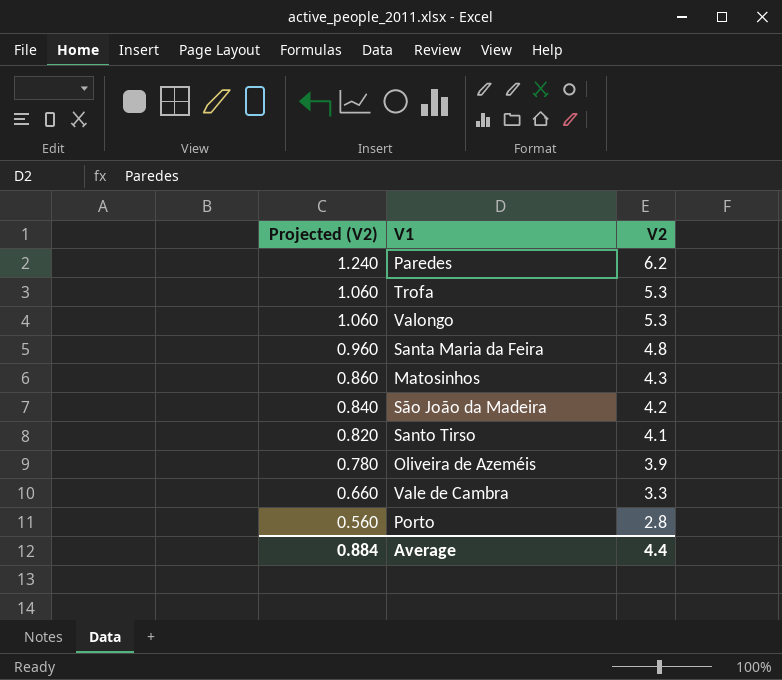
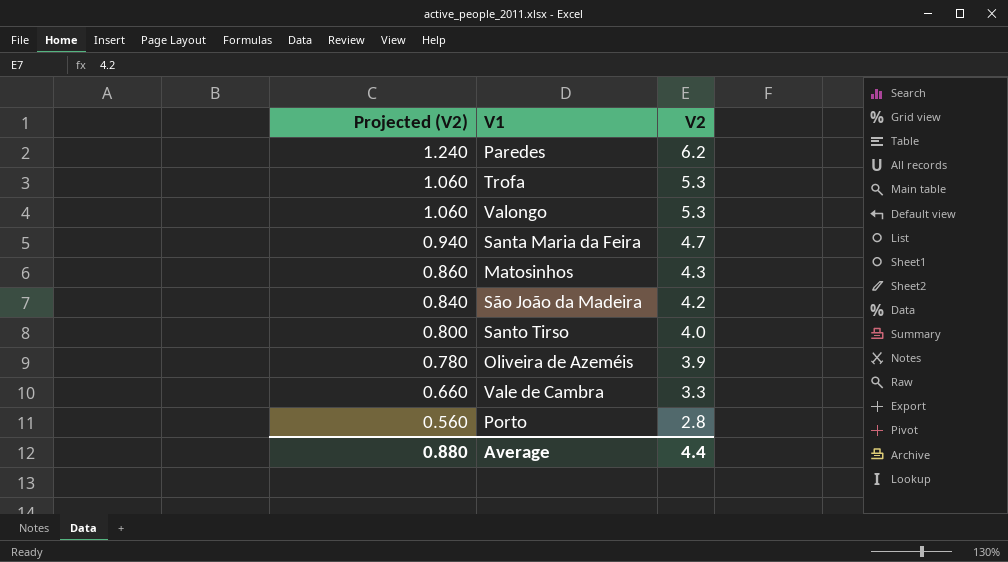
Santa Maria da Feira | Projected (V2): 0.960 -> 0.940
Santa Maria da Feira | V2: 4.8 -> 4.7
Santo Tirso | Projected (V2): 0.820 -> 0.800
Santo Tirso | V2: 4.1 -> 4.0
Average | Projected (V2): 0.884 -> 0.880

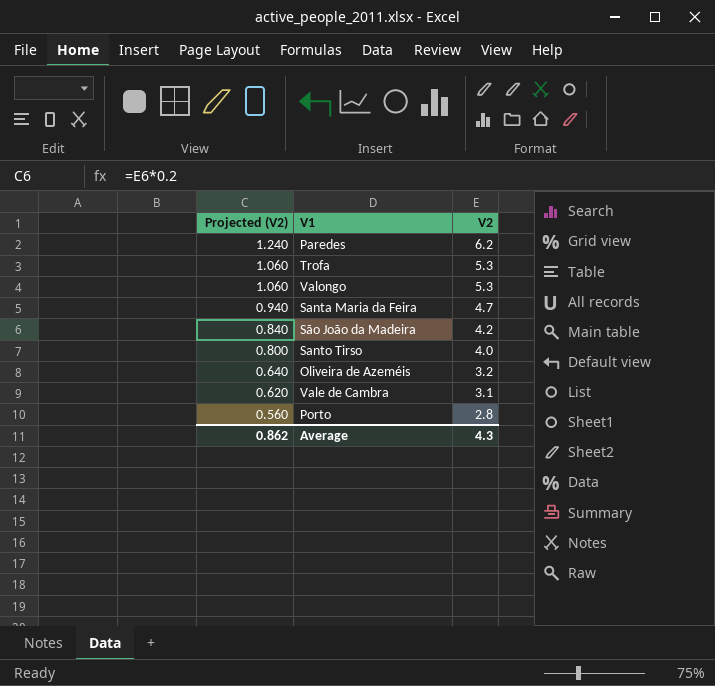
row Matosinhos: 0.860 | 4.3 -> none
Oliveira de Azeméis | Projected (V2): 0.780 -> 0.640
Oliveira de Azeméis | V2: 3.9 -> 3.2
Vale de Cambra | Projected (V2): 0.660 -> 0.620
Vale de Cambra | V2: 3.3 -> 3.1
Average | Projected (V2): 0.880 -> 0.862
Average | V2: 4.4 -> 4.3

